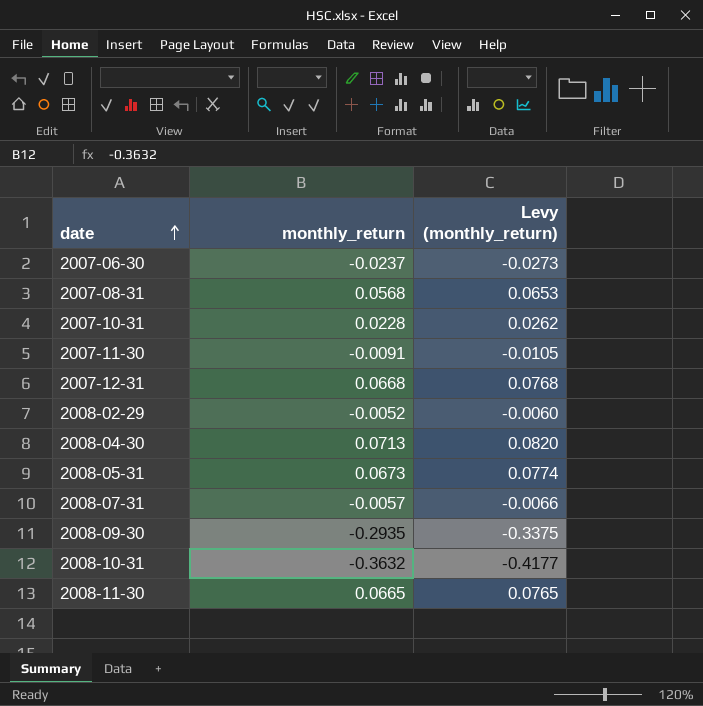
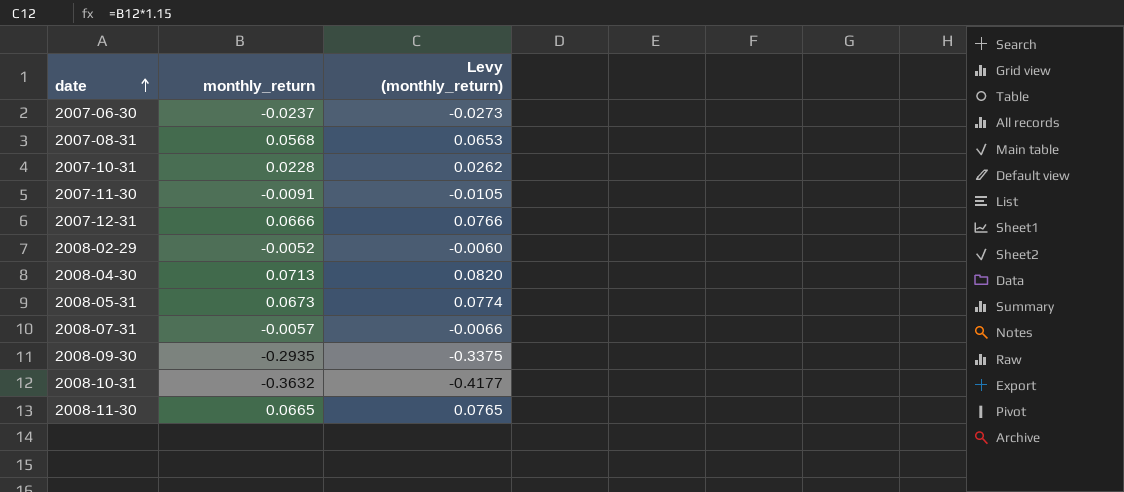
2007-12-31 | monthly_return: 0.0668 -> 0.0666
2007-12-31 | Levy (monthly_return): 0.0768 -> 0.0766

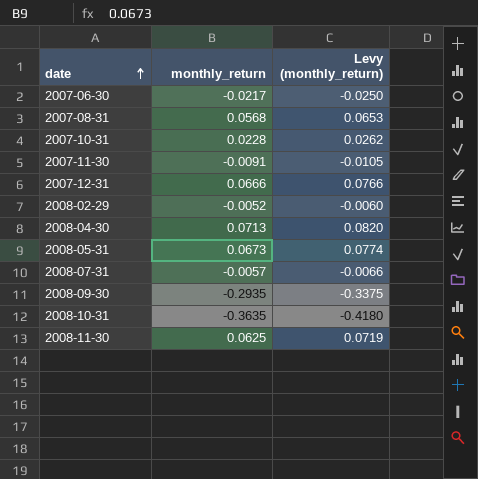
2007-06-30 | monthly_return: -0.0237 -> -0.0217
2007-06-30 | Levy (monthly_return): -0.0273 -> -0.0250
2008-10-31 | monthly_return: -0.3632 -> -0.3635
2008-10-31 | Levy (monthly_return): -0.4177 -> -0.4180
2008-11-30 | monthly_return: 0.0665 -> 0.0625
2008-11-30 | Levy (monthly_return): 0.0765 -> 0.0719

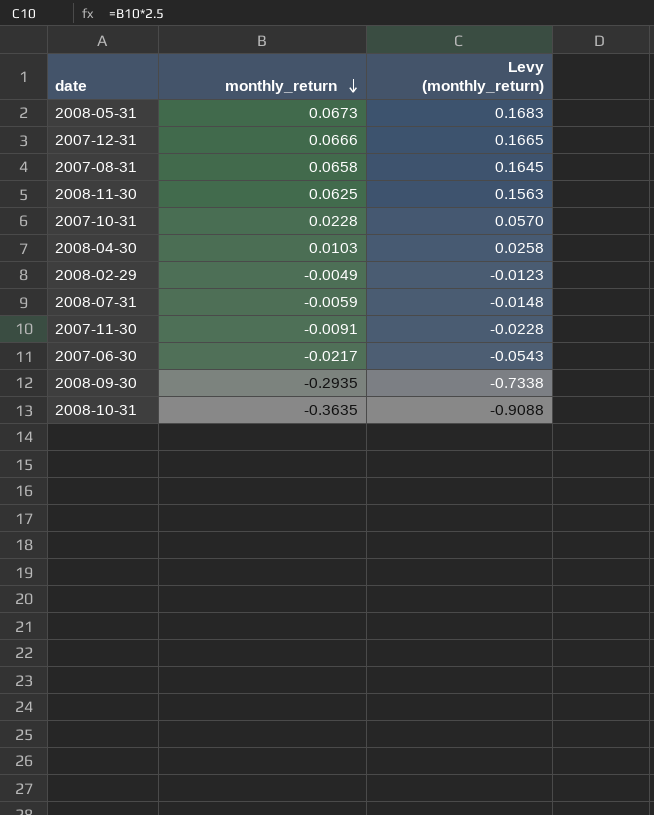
row order: date ascending -> monthly_return descending
column Levy (monthly_return) | formula: [monthly_return] * 1.15 -> [monthly_return] * 2.5
2007-08-31 | monthly_return: 0.0568 -> 0.0658
2008-04-30 | monthly_return: 0.0713 -> 0.0103
2008-02-29 | monthly_return: -0.0052 -> -0.0049
2008-07-31 | monthly_return: -0.0057 -> -0.0059

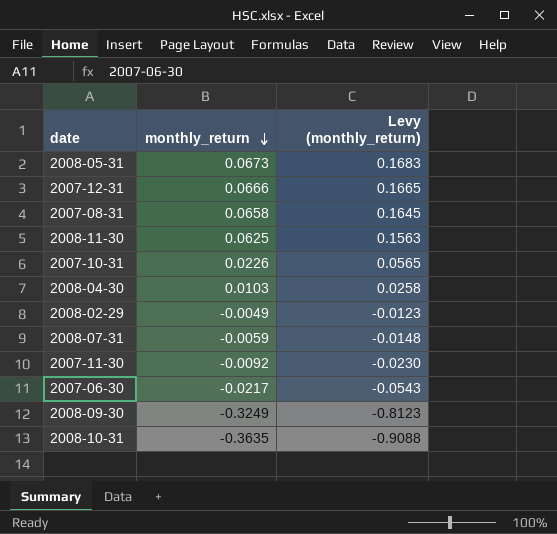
2007-10-31 | monthly_return: 0.0228 -> 0.0226
2007-10-31 | Levy (monthly_return): 0.0570 -> 0.0565
2007-11-30 | monthly_return: -0.0091 -> -0.0092
2007-11-30 | Levy (monthly_return): -0.0228 -> -0.0230
2008-09-30 | monthly_return: -0.2935 -> -0.3249
2008-09-30 | Levy (monthly_return): -0.7338 -> -0.8123

